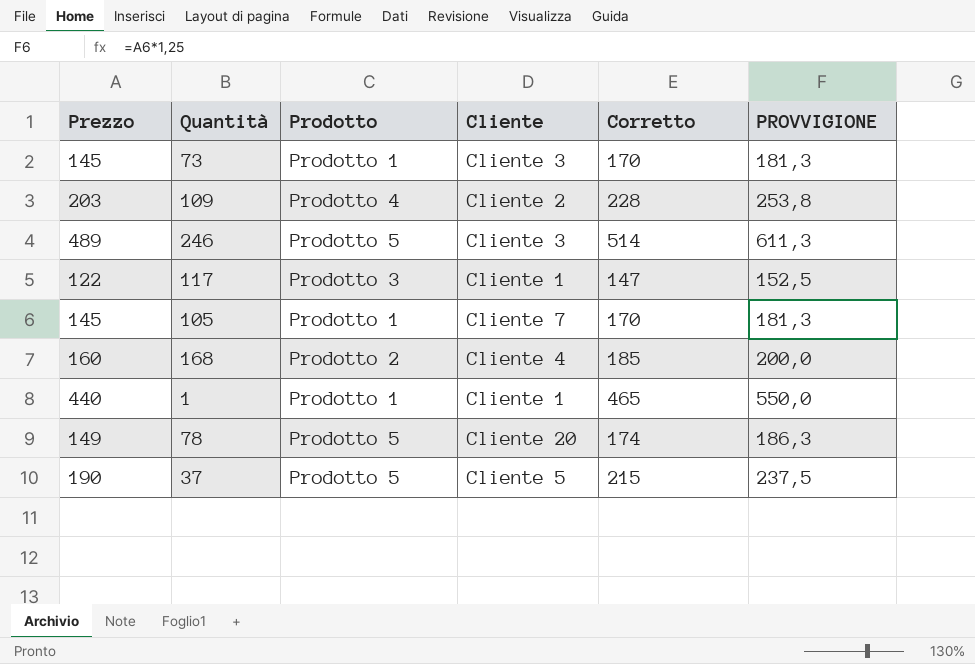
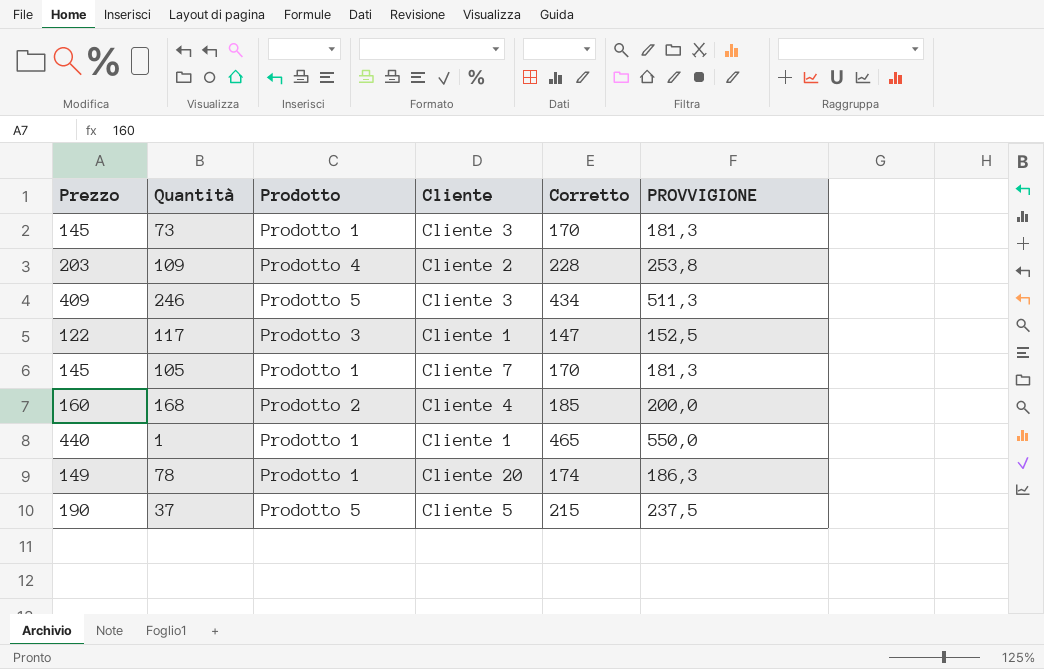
246 | Prezzo: 489 -> 409
246 | Corretto: 514 -> 434
246 | PROVVIGIONE: 611,3 -> 511,3
78 | Prodotto: Prodotto 5 -> Prodotto 1

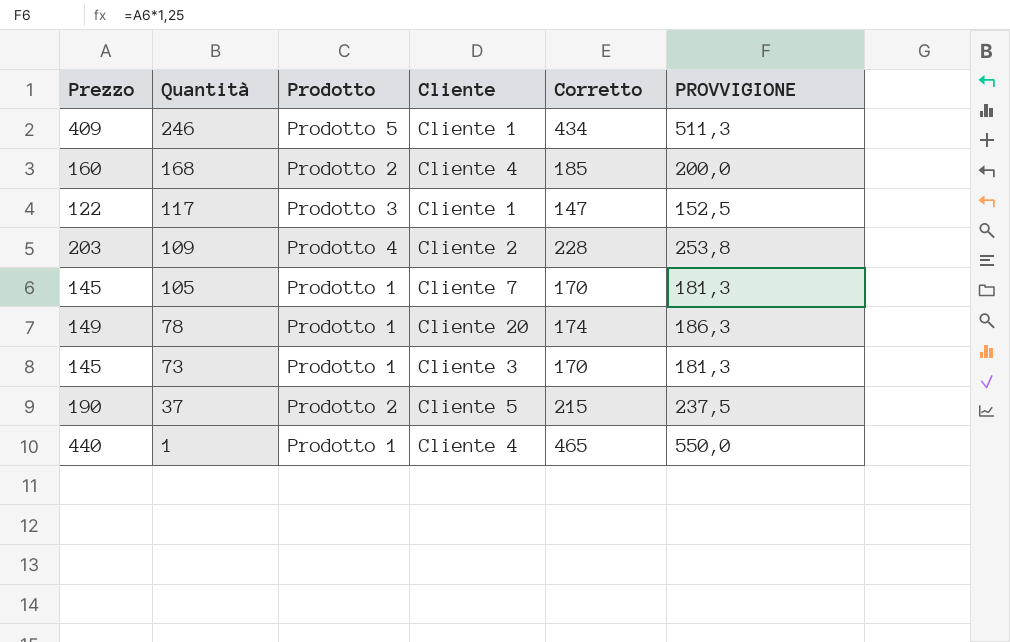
row order: none -> Quantità descending
246 | Cliente: Cliente 3 -> Cliente 1
37 | Prodotto: Prodotto 5 -> Prodotto 2
1 | Cliente: Cliente 1 -> Cliente 4

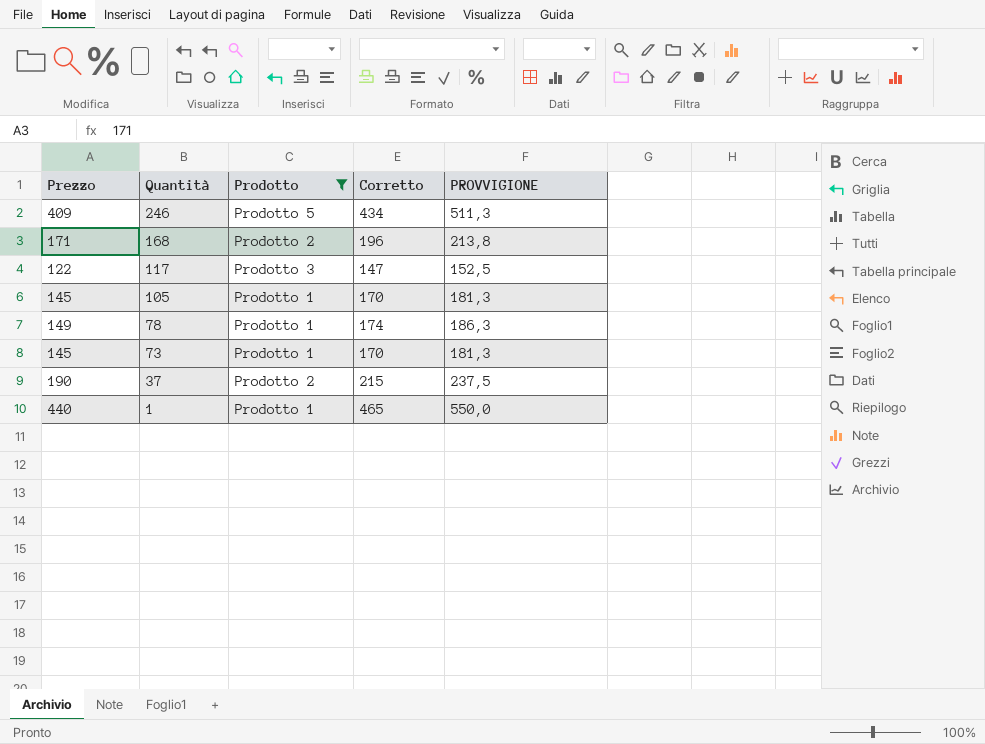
filter: none -> Prodotto != Prodotto 4
column Cliente | position: 4 -> none
168 | Prezzo: 160 -> 171
168 | Corretto: 185 -> 196
168 | PROVVIGIONE: 200,0 -> 213,8

